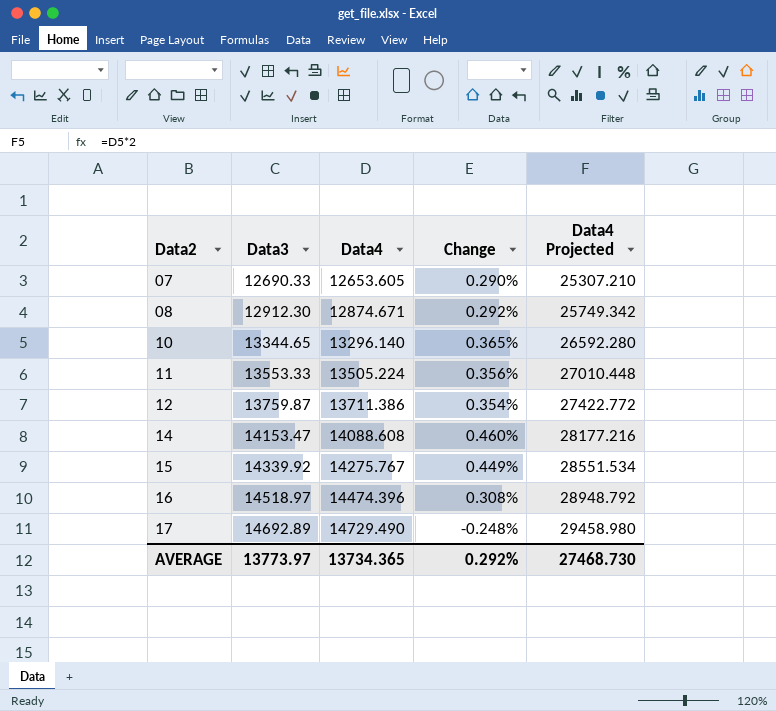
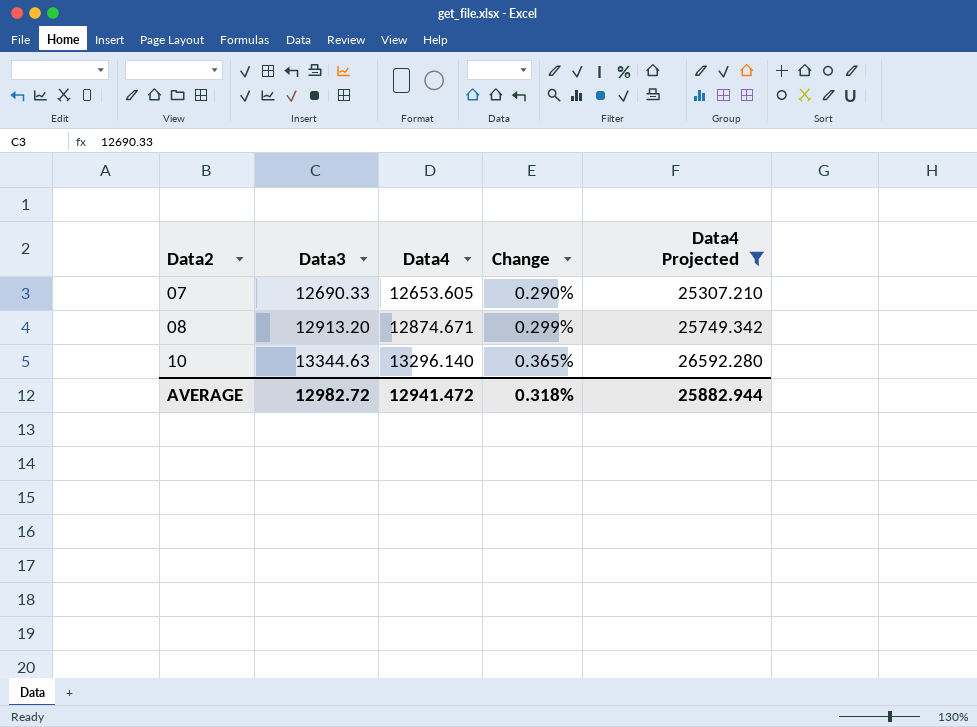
filter: none -> Data4 Projected <= 26592.280
08 | Data3: 12912.30 -> 12913.20
08 | Change: 0.292% -> 0.299%
10 | Data3: 13344.65 -> 13344.63
AVERAGE | Data3: 13773.97 -> 12982.72
AVERAGE | Data4: 13734.365 -> 12941.472
AVERAGE | Change: 0.292% -> 0.318%
AVERAGE | Data4 Projected: 27468.730 -> 25882.944

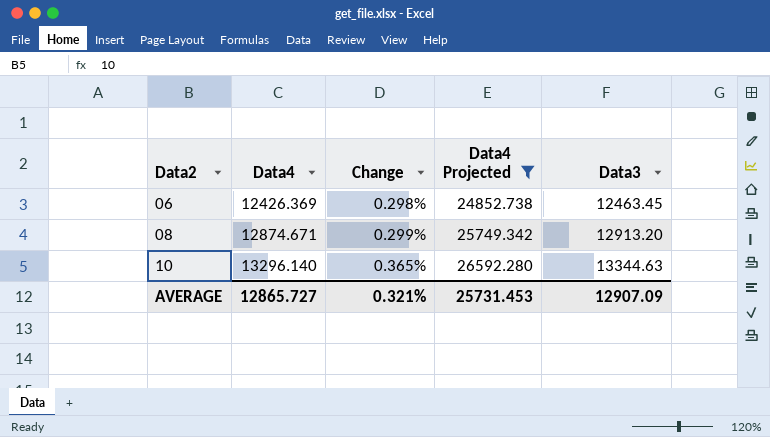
column Data3 | position: 2 -> 5
row 07: 12690.33 | 12653.605 | 0.290% | 25307.210 -> none
row 06: none -> 12426.369 | 0.298% | 24852.738 | 12463.45
AVERAGE | Data4: 12941.472 -> 12865.727
AVERAGE | Change: 0.318% -> 0.321%
AVERAGE | Data4 Projected: 25882.944 -> 25731.453
AVERAGE | Data3: 12982.72 -> 12907.09

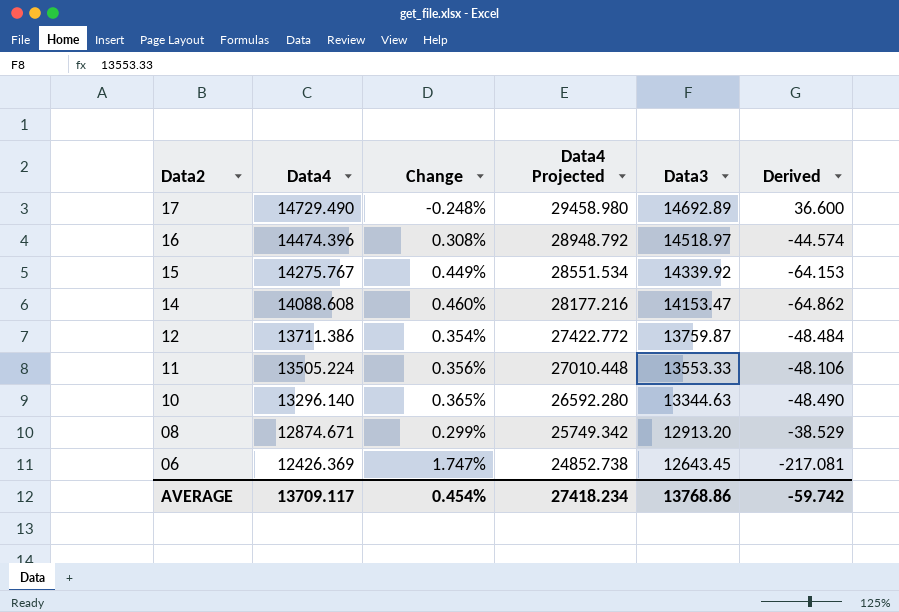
filter: Data4 Projected <= 26592.280 -> none
row order: Data2 ascending -> Data2 descending
column Derived | formula: none -> [Data4] - [Data3]
06 | Change: 0.298% -> 1.747%
06 | Data3: 12463.45 -> 12643.45
AVERAGE | Data4: 12865.727 -> 13709.117
AVERAGE | Change: 0.321% -> 0.454%
AVERAGE | Data4 Projected: 25731.453 -> 27418.234
AVERAGE | Data3: 12907.09 -> 13768.86

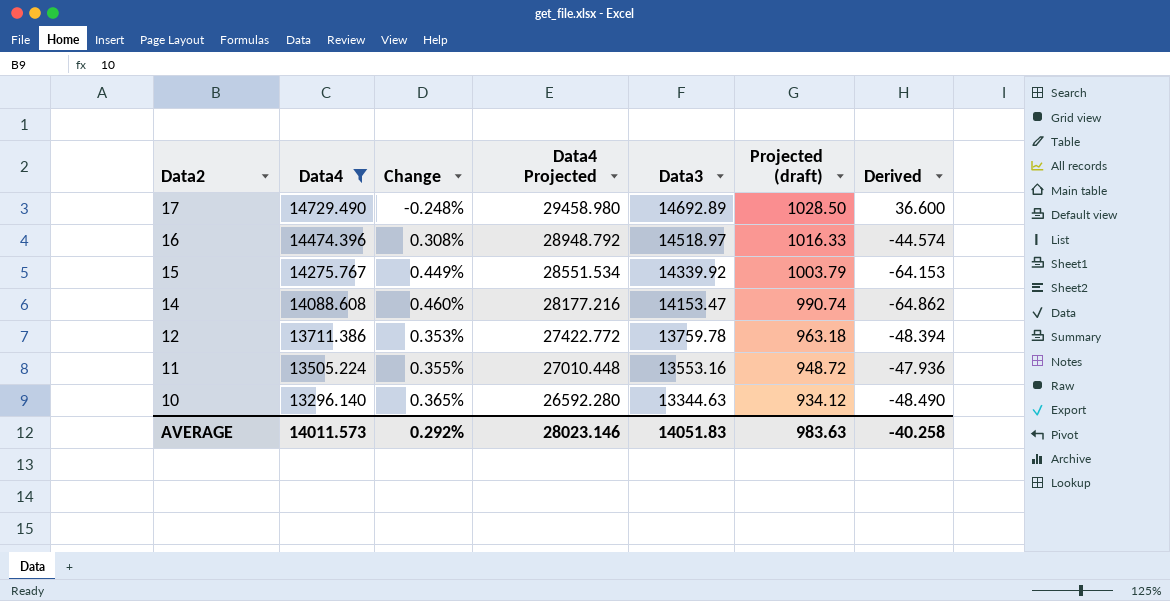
filter: none -> Data4 >= 13296.140
column Projected (draft) | formula: none -> [Data3] * 0.07
12 | Change: 0.354% -> 0.353%
12 | Data3: 13759.87 -> 13759.78
12 | Derived: -48.484 -> -48.394
11 | Change: 0.356% -> 0.355%
11 | Data3: 13553.33 -> 13553.16
11 | Derived: -48.106 -> -47.936
AVERAGE | Data4: 13709.117 -> 14011.573
AVERAGE | Change: 0.454% -> 0.292%
AVERAGE | Data4 Projected: 27418.234 -> 28023.146
AVERAGE | Data3: 13768.86 -> 14051.83
AVERAGE | Derived: -59.742 -> -40.258

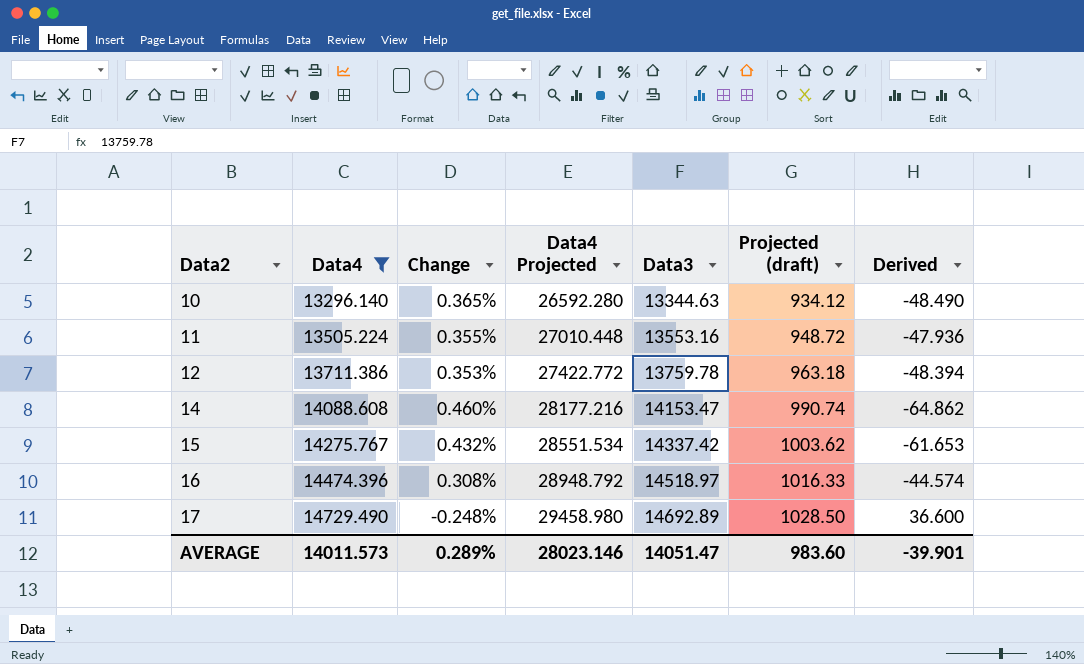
row order: Data2 descending -> Data2 ascending
15 | Change: 0.449% -> 0.432%
15 | Data3: 14339.92 -> 14337.42
15 | Projected (draft): 1003.79 -> 1003.62
15 | Derived: -64.153 -> -61.653
AVERAGE | Change: 0.292% -> 0.289%
AVERAGE | Data3: 14051.83 -> 14051.47
AVERAGE | Projected (draft): 983.63 -> 983.60
AVERAGE | Derived: -40.258 -> -39.901

